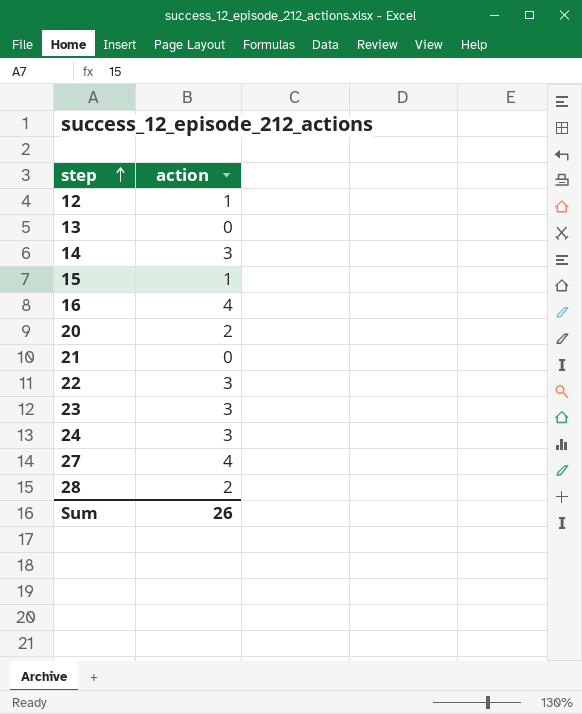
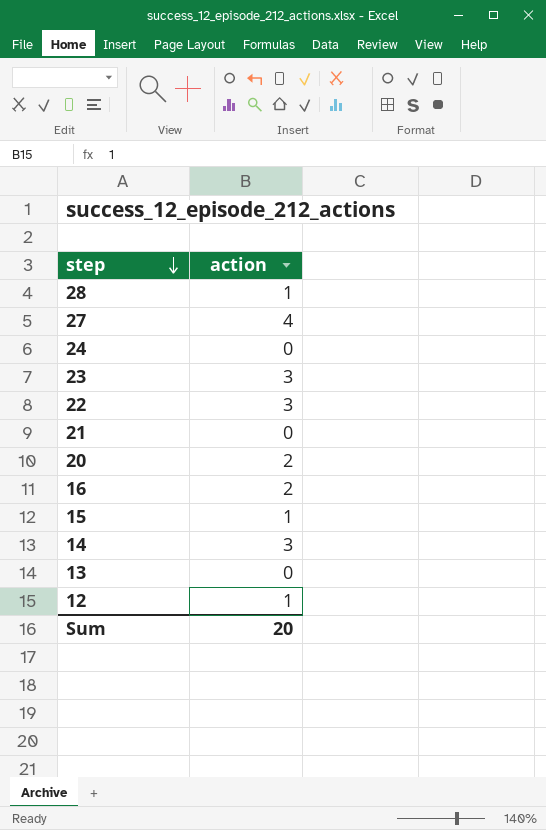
row order: step ascending -> step descending
28 | action: 2 -> 1
24 | action: 3 -> 0
16 | action: 4 -> 2
Sum | action: 26 -> 20

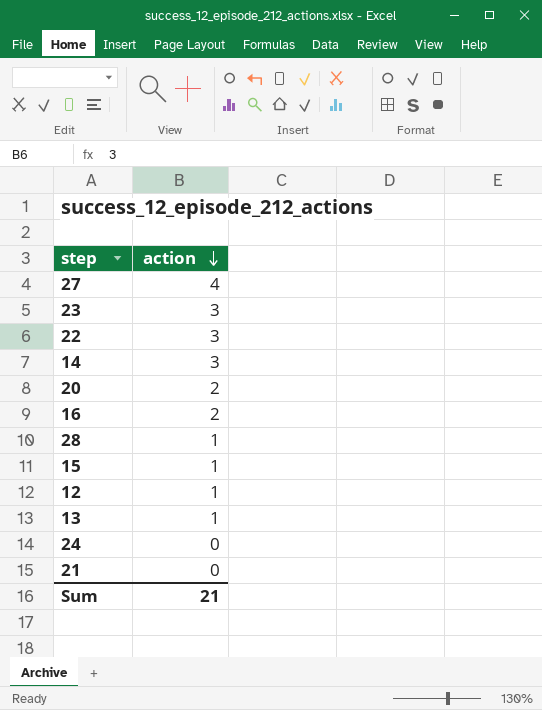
row order: step descending -> action descending
13 | action: 0 -> 1
Sum | action: 20 -> 21

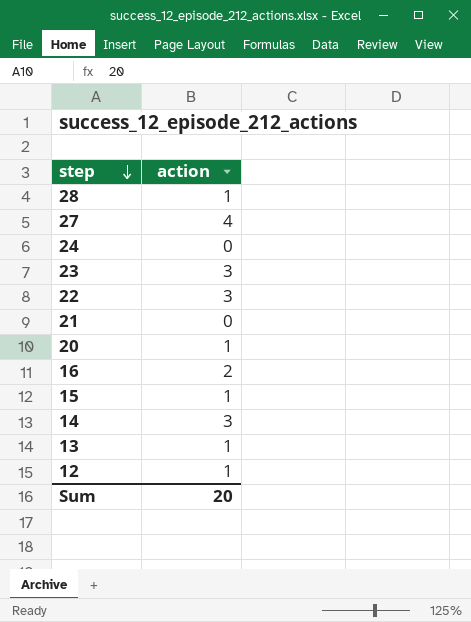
row order: action descending -> step descending
20 | action: 2 -> 1
Sum | action: 21 -> 20

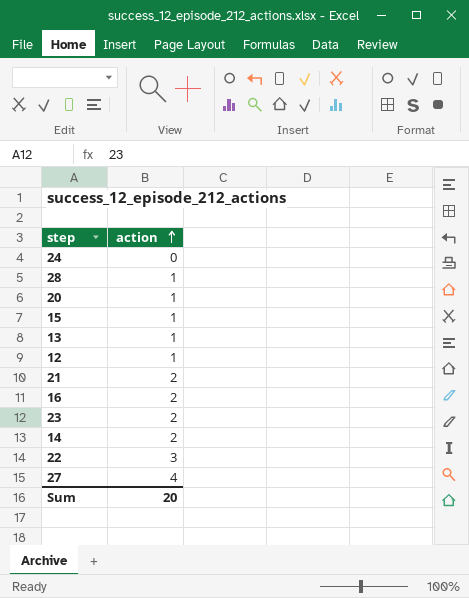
row order: step descending -> action ascending
21 | action: 0 -> 2
23 | action: 3 -> 2
14 | action: 3 -> 2

